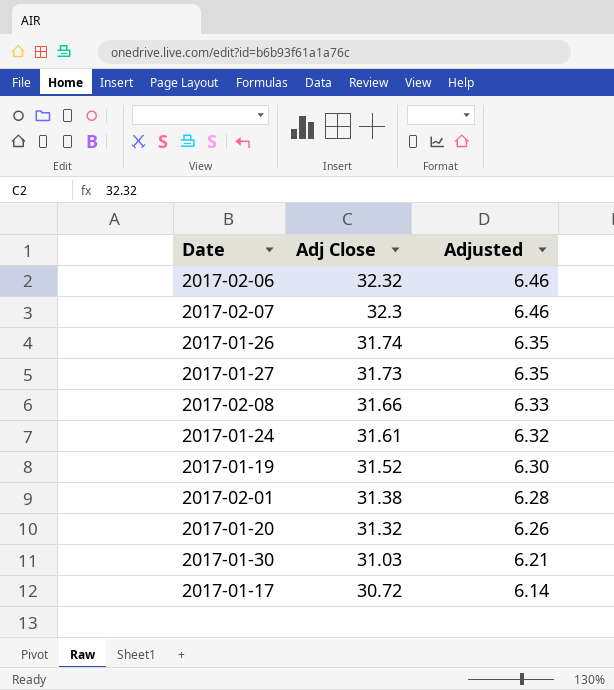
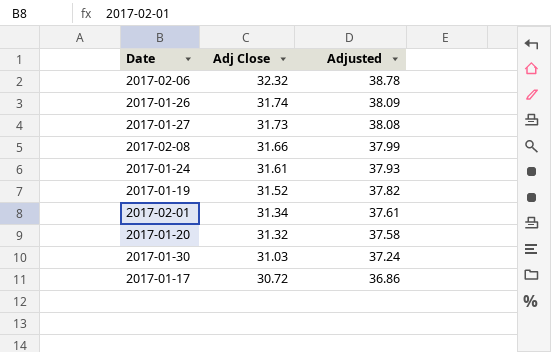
column Adjusted | formula: [Adj Close] * 0.2 -> [Adj Close] * 1.2
row 2017-02-07: 32.3 | 6.46 -> none
2017-02-01 | Adj Close: 31.38 -> 31.34

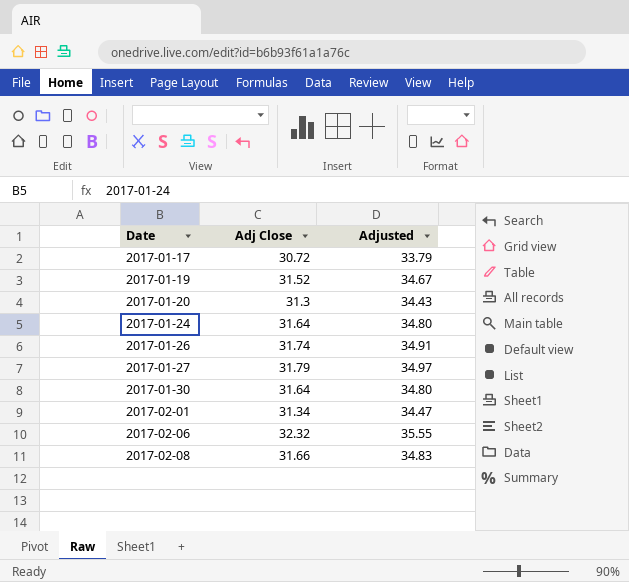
row order: Adj Close descending -> Date ascending
column Adjusted | formula: [Adj Close] * 1.2 -> [Adj Close] * 1.1
2017-01-20 | Adj Close: 31.32 -> 31.3
2017-01-24 | Adj Close: 31.61 -> 31.64
2017-01-27 | Adj Close: 31.73 -> 31.79
2017-01-30 | Adj Close: 31.03 -> 31.64

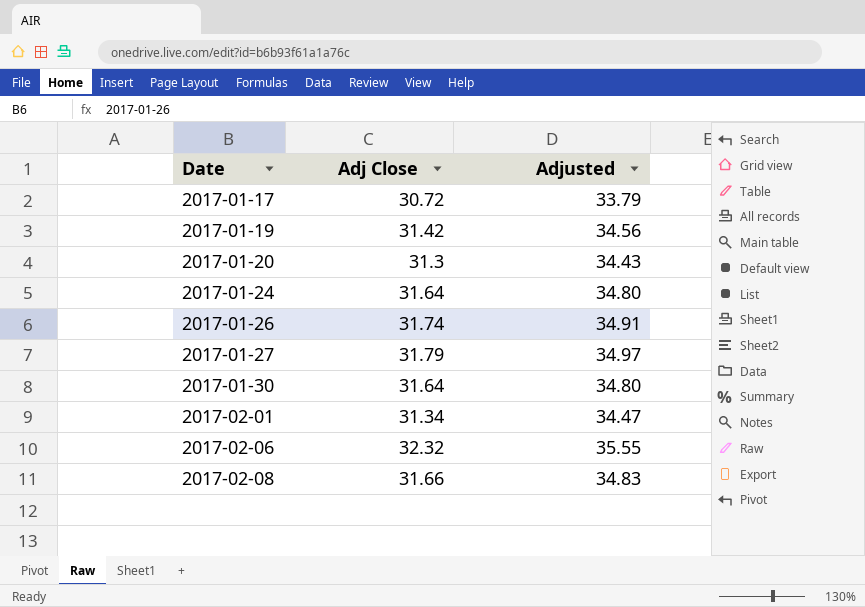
2017-01-19 | Adj Close: 31.52 -> 31.42
2017-01-19 | Adjusted: 34.67 -> 34.56

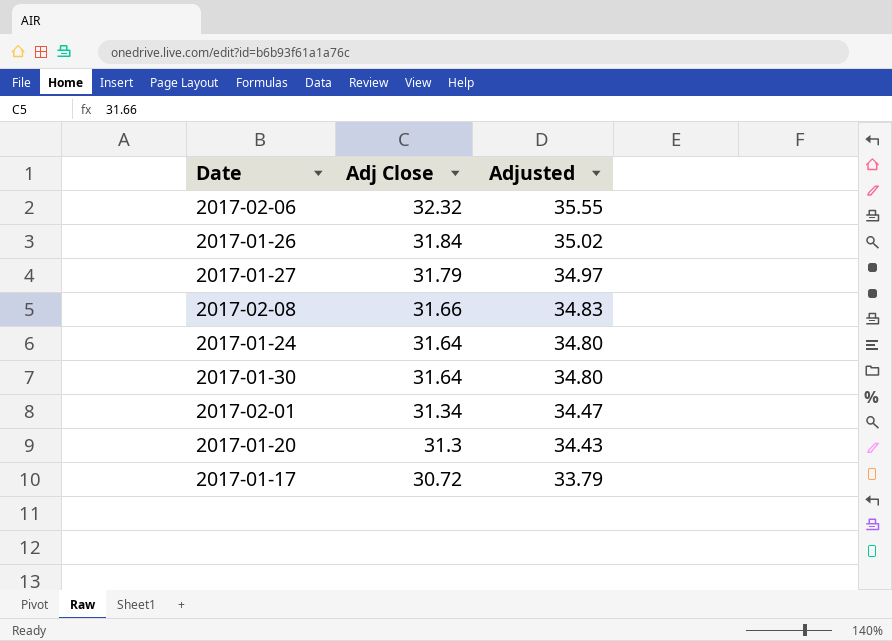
row order: Date ascending -> Adj Close descending
row 2017-01-19: 31.42 | 34.56 -> none
2017-01-26 | Adj Close: 31.74 -> 31.84
2017-01-26 | Adjusted: 34.91 -> 35.02

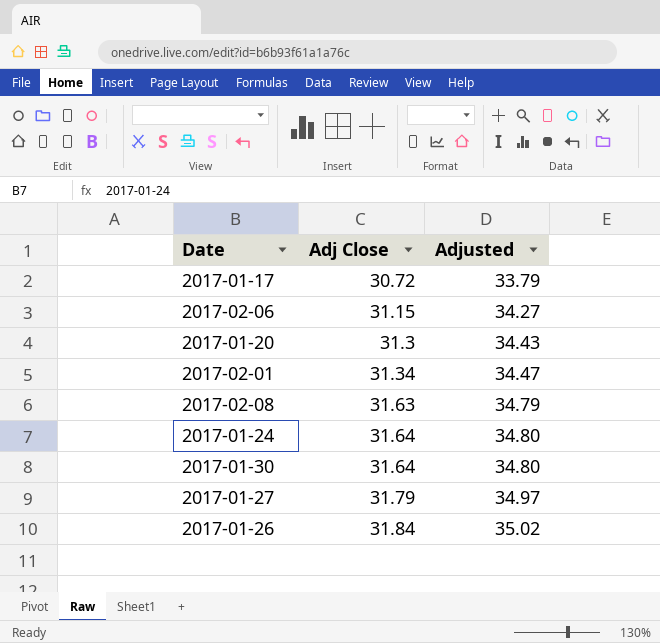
row order: Adj Close descending -> Adj Close ascending
2017-02-06 | Adj Close: 32.32 -> 31.15
2017-02-06 | Adjusted: 35.55 -> 34.27
2017-02-08 | Adj Close: 31.66 -> 31.63
2017-02-08 | Adjusted: 34.83 -> 34.79

